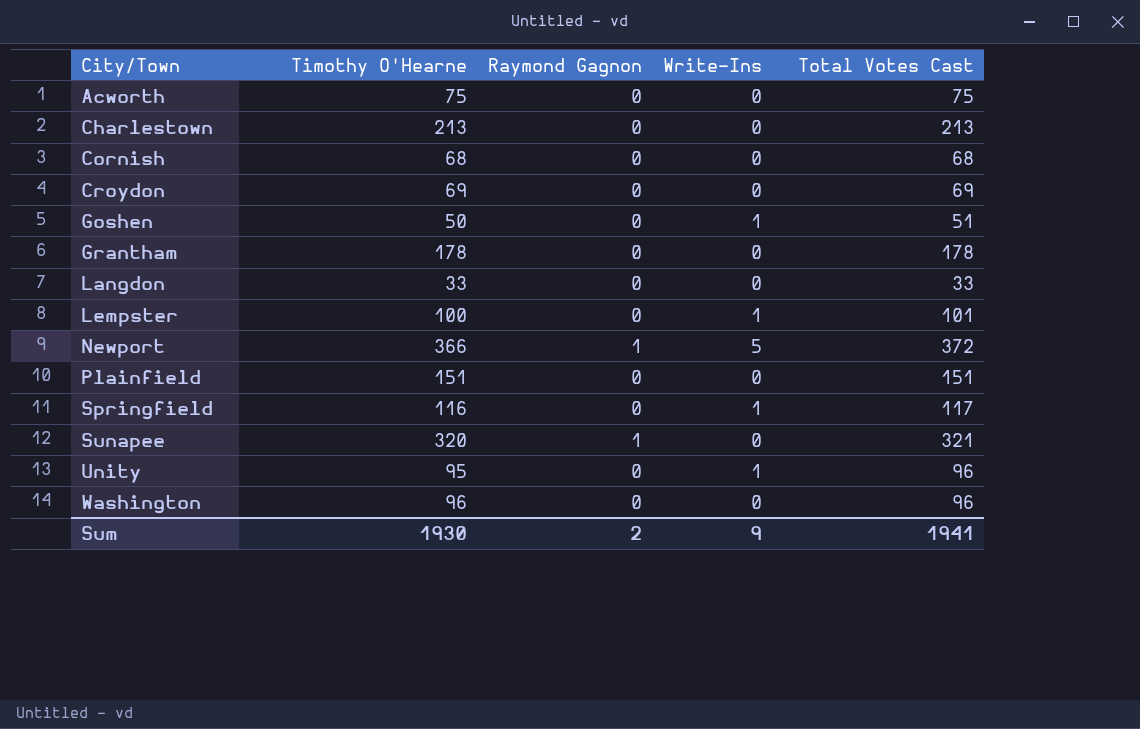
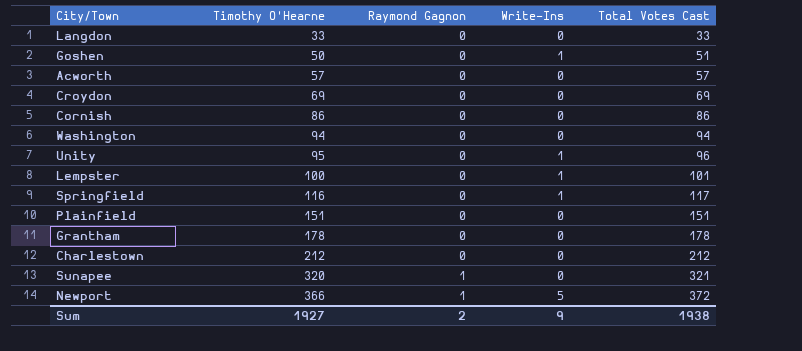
row order: City/Town ascending -> Timothy O'Hearne ascending
Acworth | Timothy O'Hearne: 75 -> 57
Acworth | Total Votes Cast: 75 -> 57
Cornish | Timothy O'Hearne: 68 -> 86
Cornish | Total Votes Cast: 68 -> 86
Washington | Timothy O'Hearne: 96 -> 94
Washington | Total Votes Cast: 96 -> 94
Charlestown | Timothy O'Hearne: 213 -> 212
Charlestown | Total Votes Cast: 213 -> 212
Sum | Timothy O'Hearne: 1930 -> 1927
Sum | Total Votes Cast: 1941 -> 1938

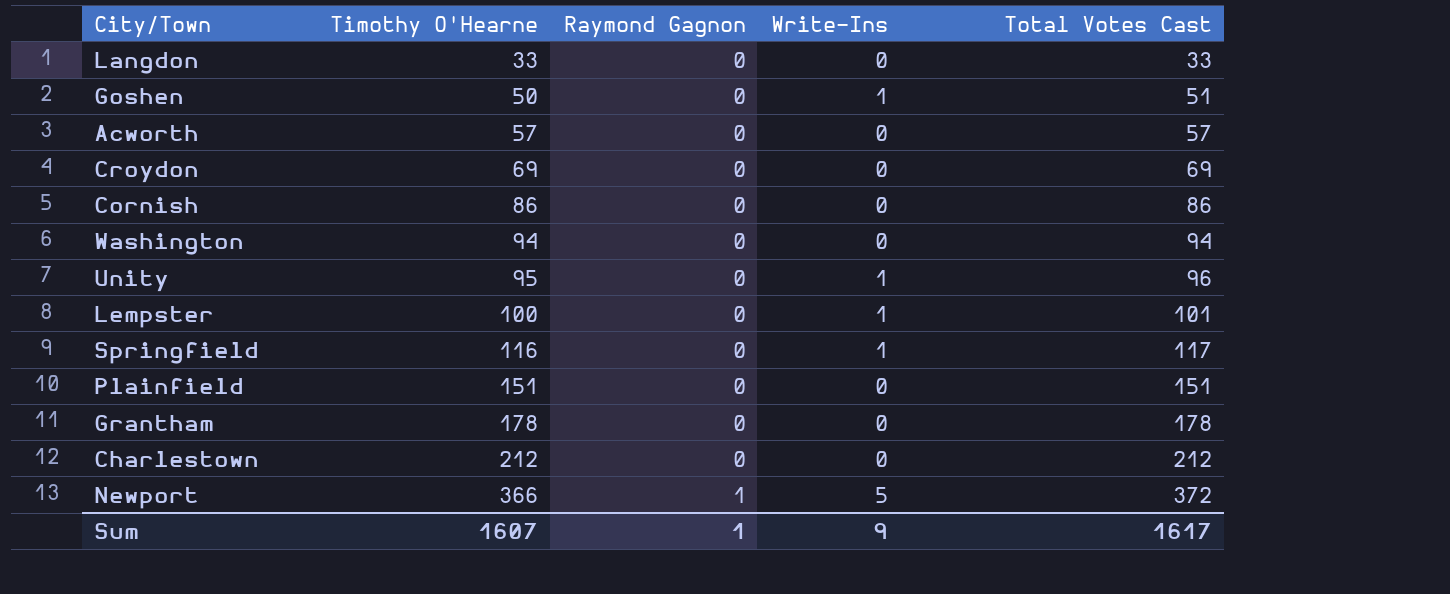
row Sunapee: 320 | 1 | 0 | 321 -> none
Sum | Timothy O'Hearne: 1927 -> 1607
Sum | Raymond Gagnon: 2 -> 1
Sum | Total Votes Cast: 1938 -> 1617

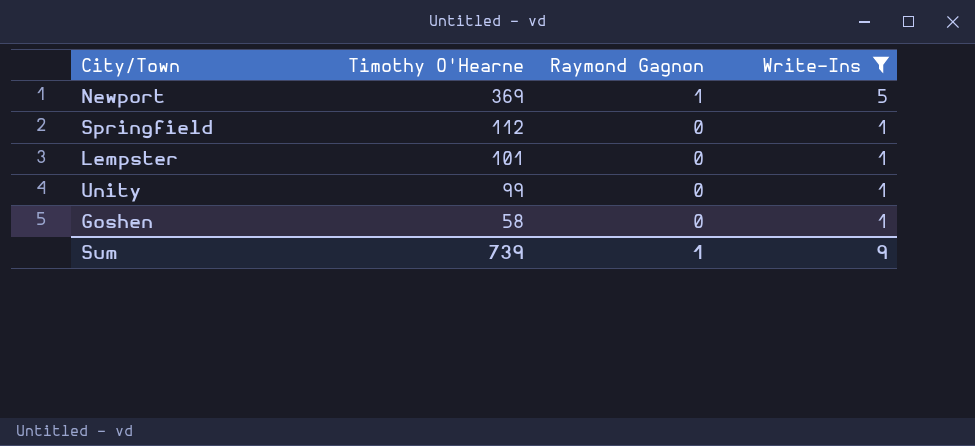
filter: none -> Write-Ins != 0
row order: Timothy O'Hearne ascending -> Timothy O'Hearne descending
column Total Votes Cast | formula: [Timothy O'Hearne] + [Raymond Gagnon] + [Write-Ins] -> none
Newport | Timothy O'Hearne: 366 -> 369
Springfield | Timothy O'Hearne: 116 -> 112
Lempster | Timothy O'Hearne: 100 -> 101
Unity | Timothy O'Hearne: 95 -> 99
Goshen | Timothy O'Hearne: 50 -> 58
Sum | Timothy O'Hearne: 1607 -> 739

